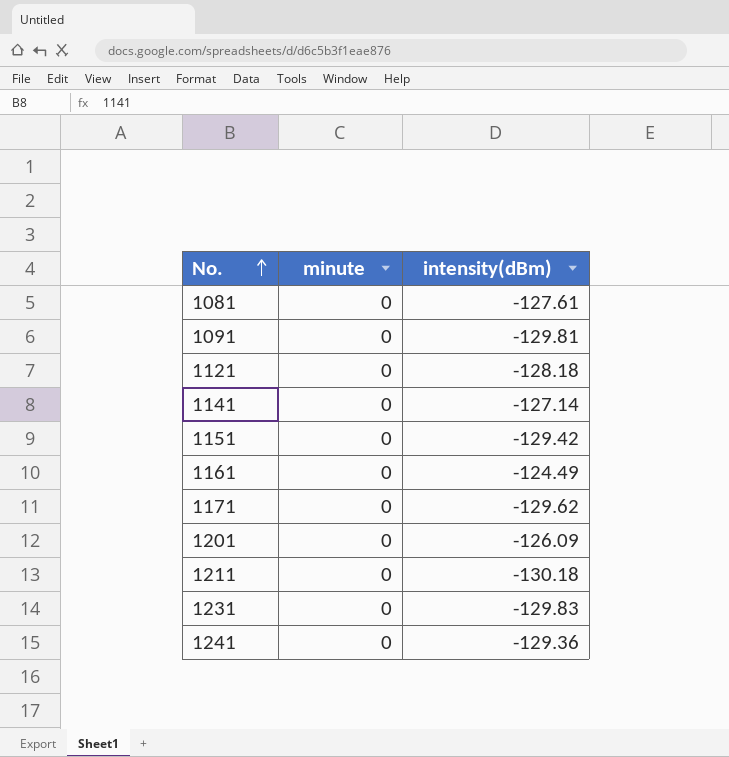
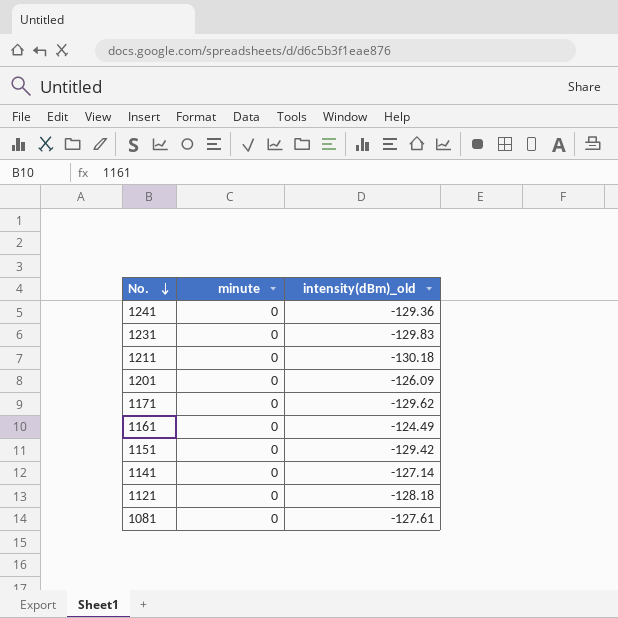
row order: No. ascending -> No. descending
column name: intensity(dBm) -> intensity(dBm)_old
row 1091: 0 | -129.81 -> none

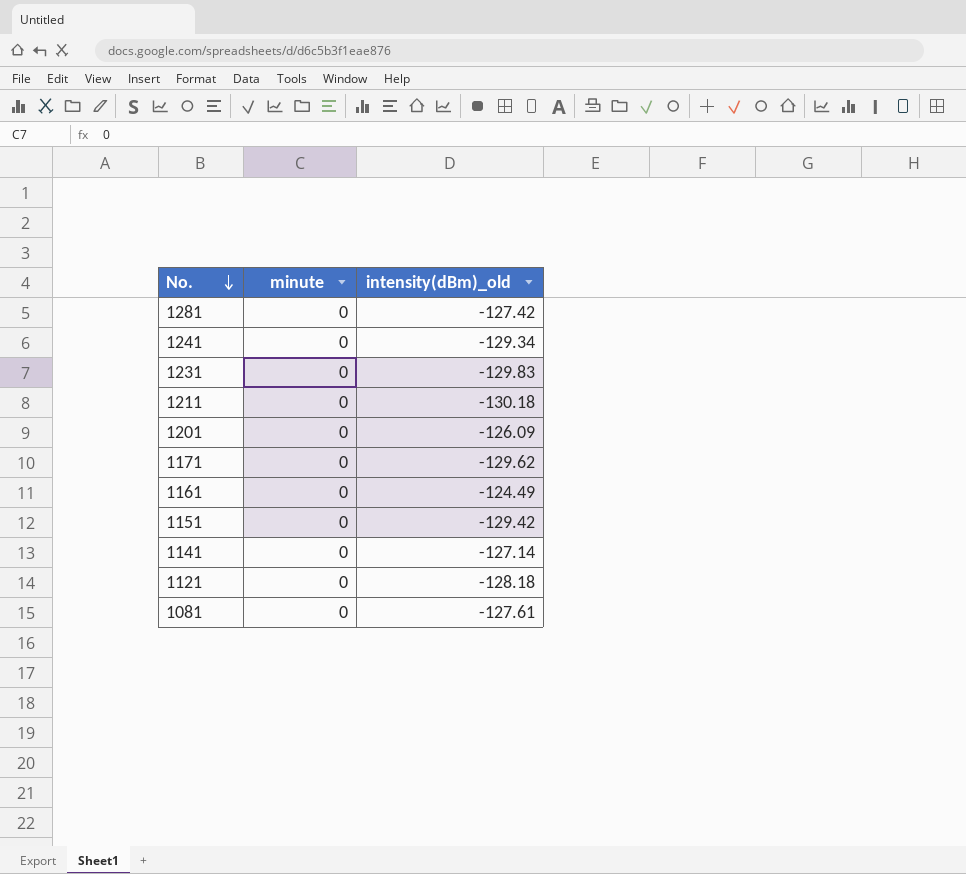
row 1281: none -> 0 | -127.42
1241 | intensity(dBm)_old: -129.36 -> -129.34

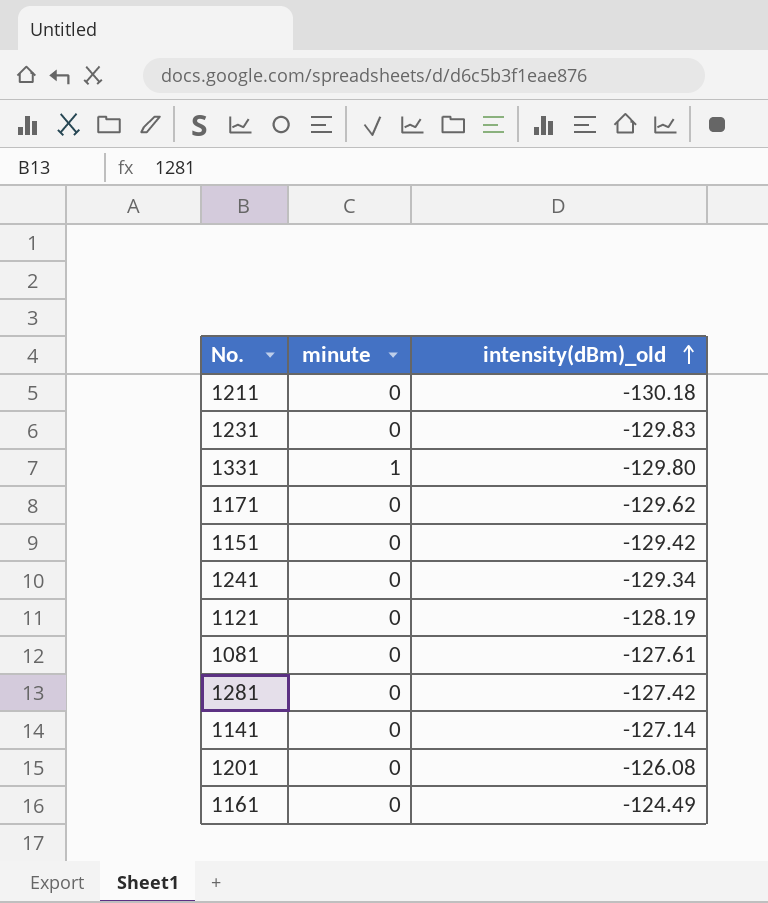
row order: No. descending -> intensity(dBm)_old ascending
row 1331: none -> 1 | -129.80
1121 | intensity(dBm)_old: -128.18 -> -128.19
1201 | intensity(dBm)_old: -126.09 -> -126.08

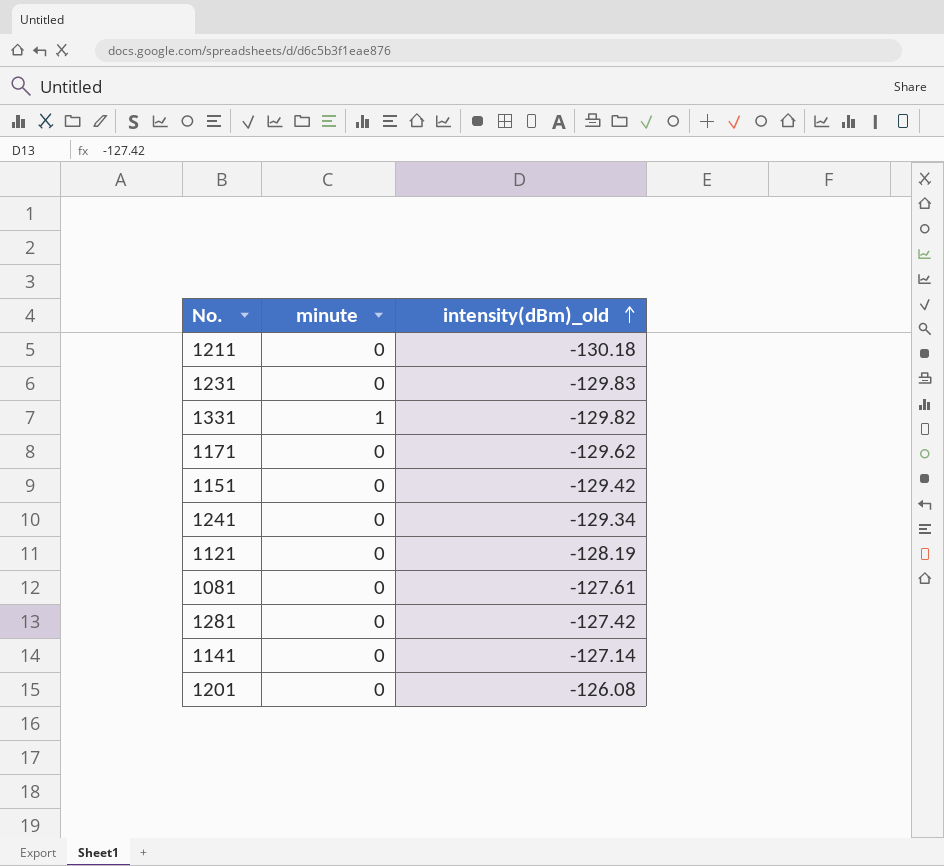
row 1161: 0 | -124.49 -> none
1331 | intensity(dBm)_old: -129.80 -> -129.82

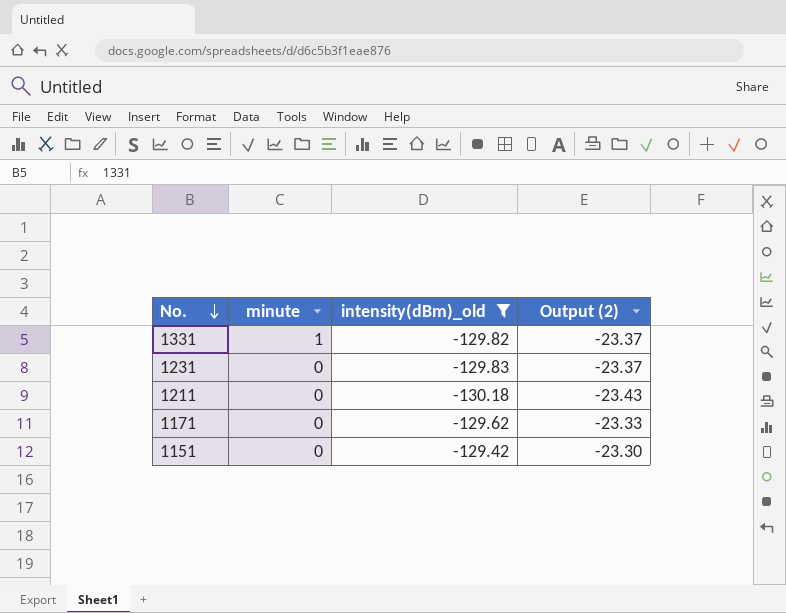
filter: none -> intensity(dBm)_old <= -129.42
row order: intensity(dBm)_old ascending -> No. descending
column Output (2) | formula: none -> [intensity(dBm)_old] * 0.18

